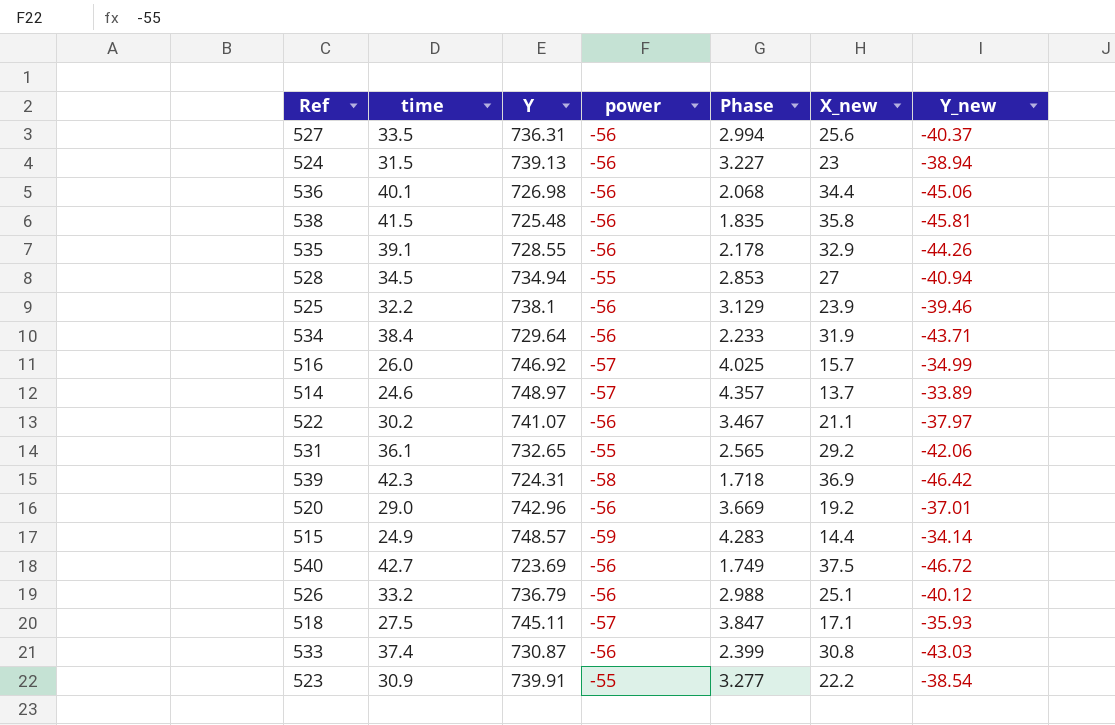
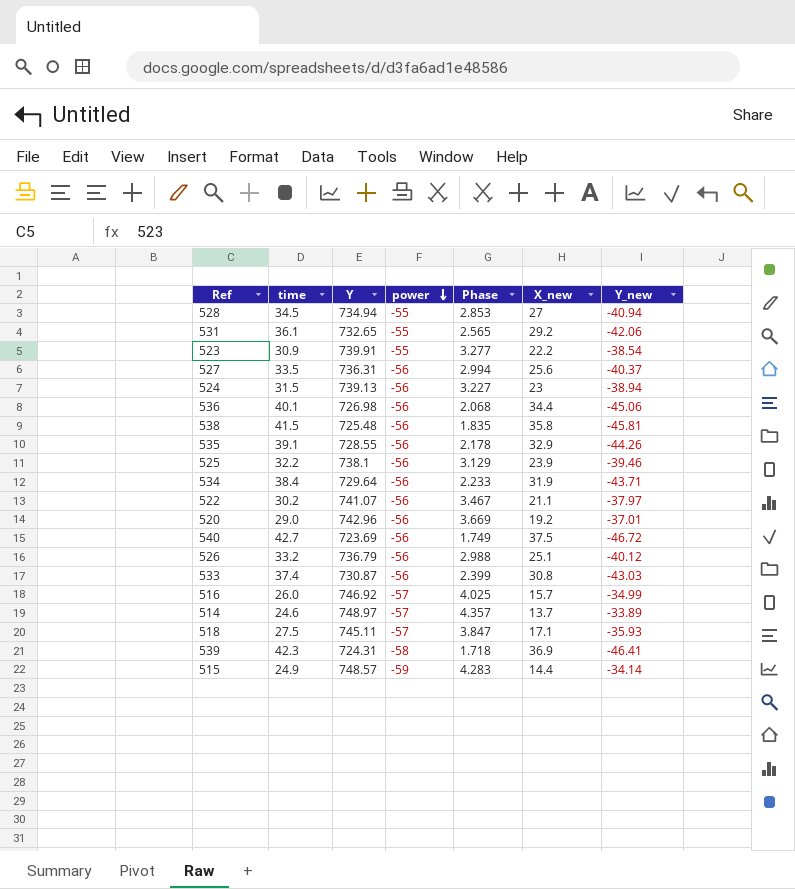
row order: none -> power descending
539 | Y_new: -46.42 -> -46.41

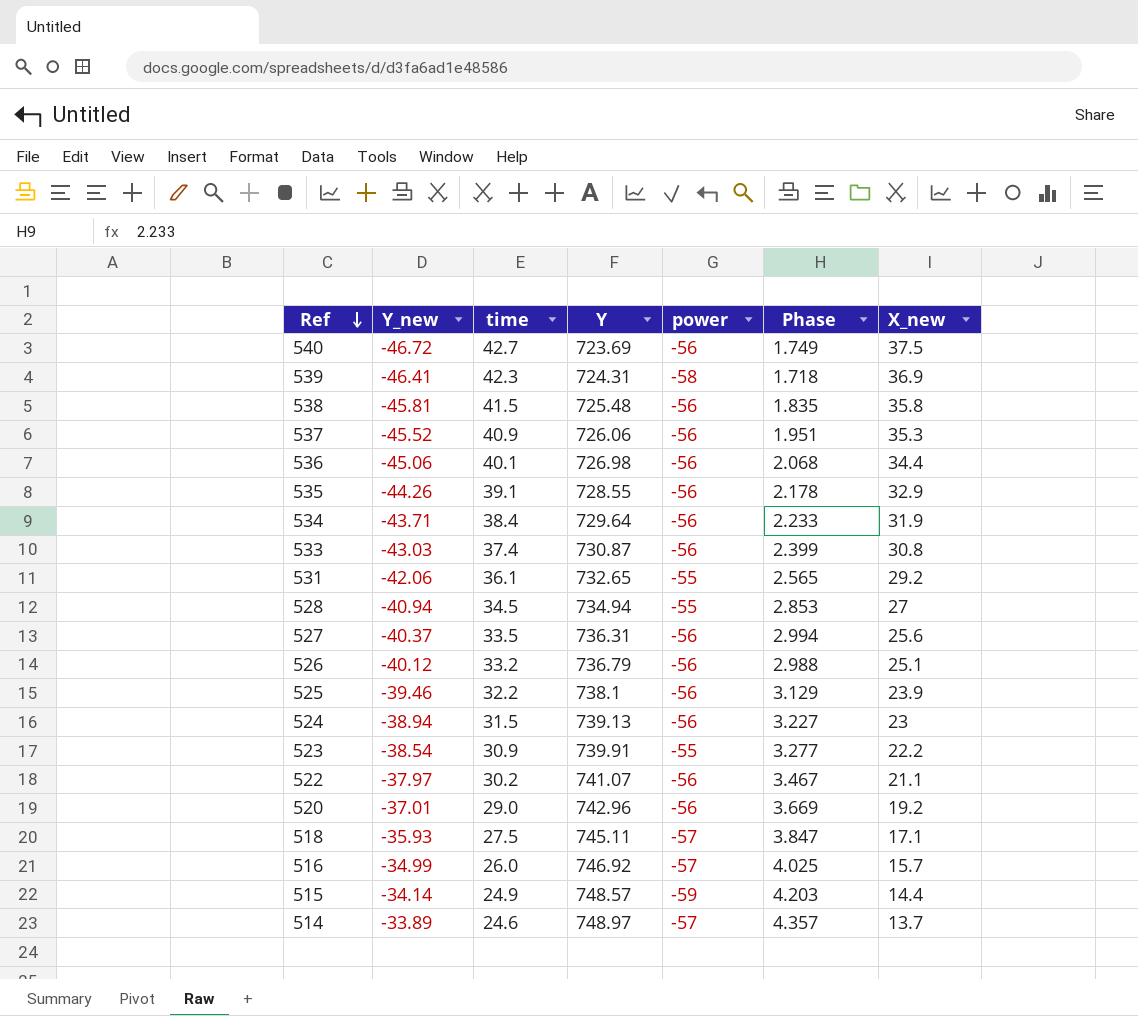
row order: power descending -> Ref descending
column Y_new | position: 7 -> 2
row 537: none -> -45.52 | 40.9 | 726.06 | -56 | 1.951 | 35.3
515 | Phase: 4.283 -> 4.203

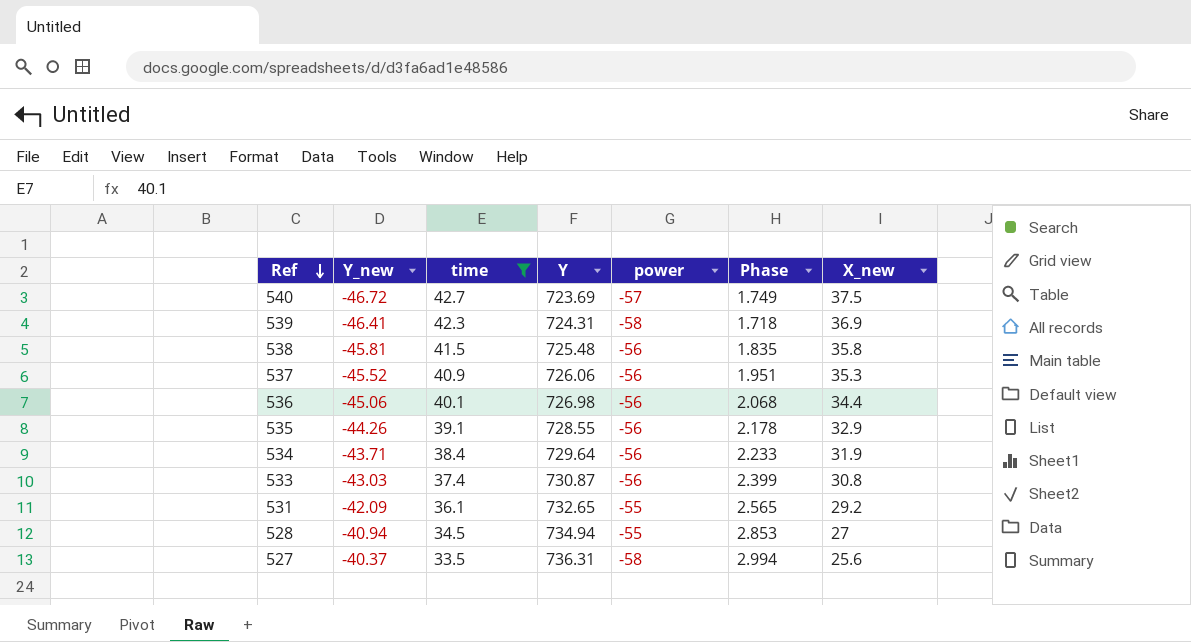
filter: none -> time >= 33.5
540 | power: -56 -> -57
531 | Y_new: -42.06 -> -42.09
527 | power: -56 -> -58

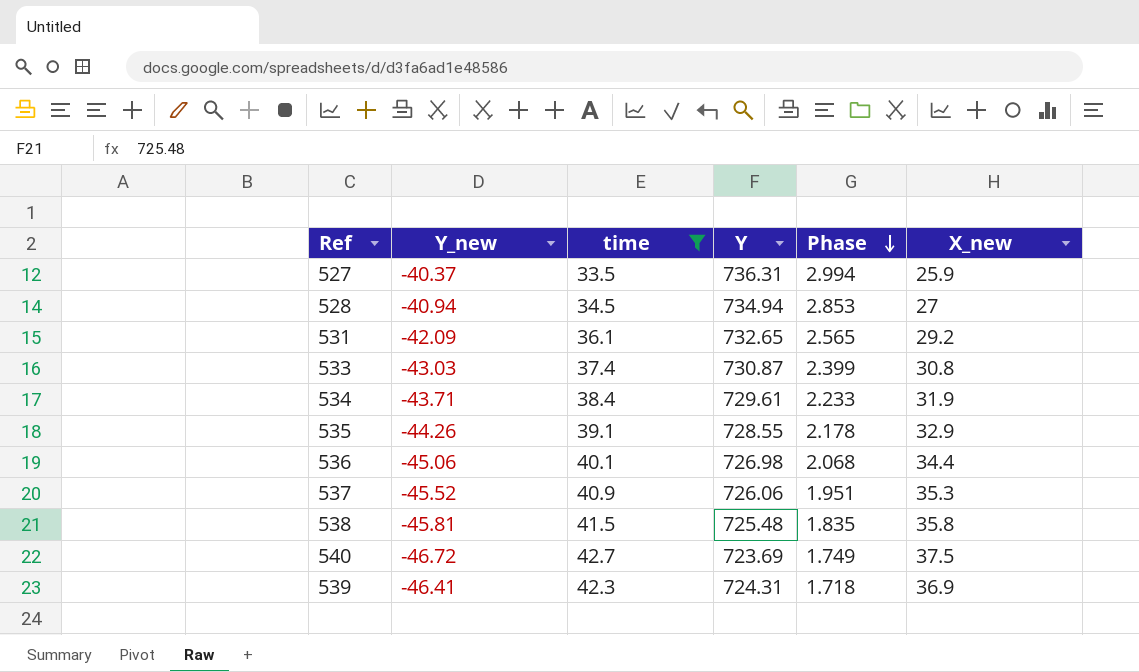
row order: Ref descending -> Phase descending
column power | position: 5 -> none
527 | X_new: 25.6 -> 25.9
534 | Y: 729.64 -> 729.61

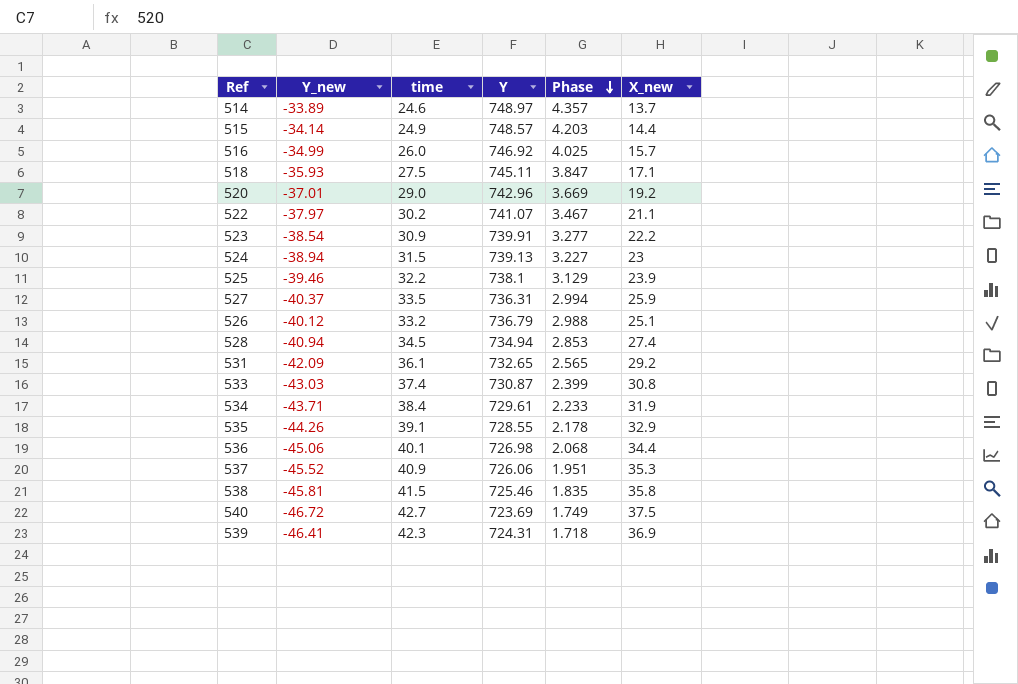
filter: time >= 33.5 -> none
528 | X_new: 27 -> 27.4
538 | Y: 725.48 -> 725.46

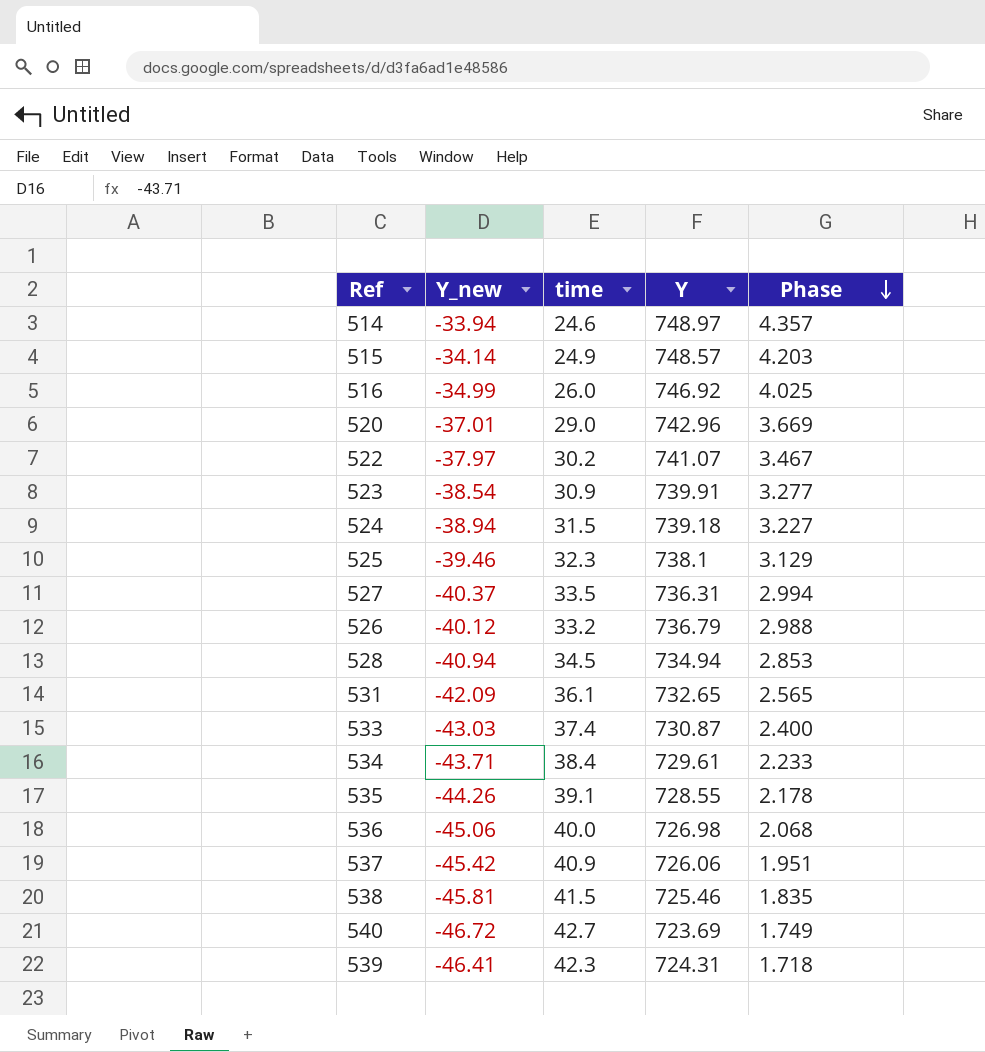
column X_new | position: 6 -> none
row 518: -35.93 | 27.5 | 745.11 | 3.847 | 17.1 -> none
514 | Y_new: -33.89 -> -33.94
524 | Y: 739.13 -> 739.18
525 | time: 32.2 -> 32.3
533 | Phase: 2.399 -> 2.400
536 | time: 40.1 -> 40.0
537 | Y_new: -45.52 -> -45.42

